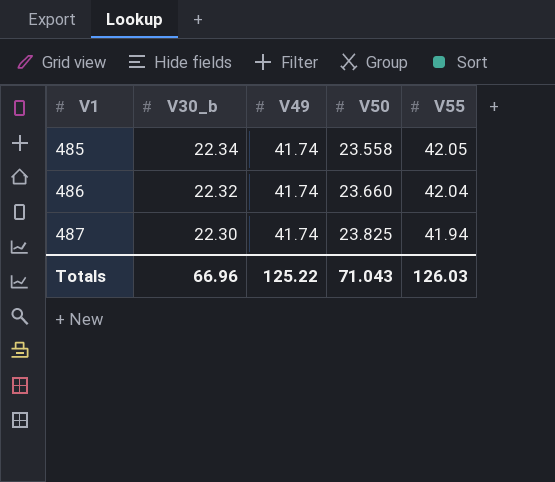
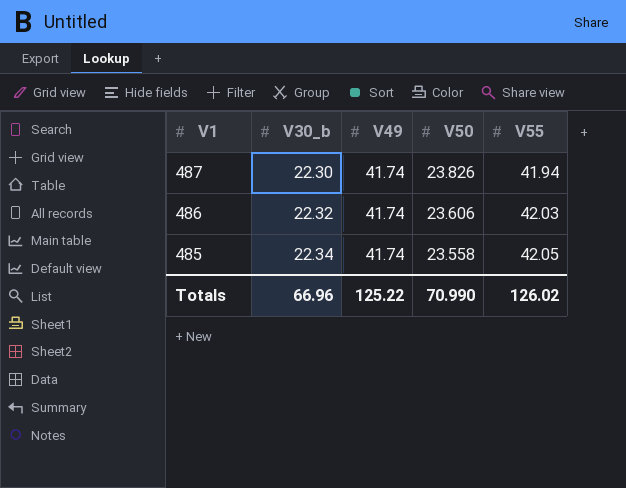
row order: V1 ascending -> V1 descending
487 | V50: 23.825 -> 23.826
486 | V50: 23.660 -> 23.606
486 | V55: 42.04 -> 42.03
Totals | V50: 71.043 -> 70.990
Totals | V55: 126.03 -> 126.02

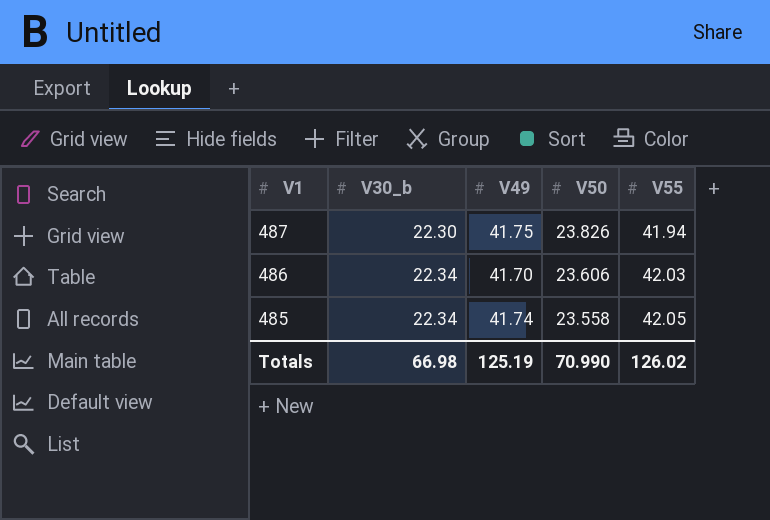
487 | V49: 41.74 -> 41.75
486 | V30_b: 22.32 -> 22.34
486 | V49: 41.74 -> 41.70
Totals | V30_b: 66.96 -> 66.98
Totals | V49: 125.22 -> 125.19

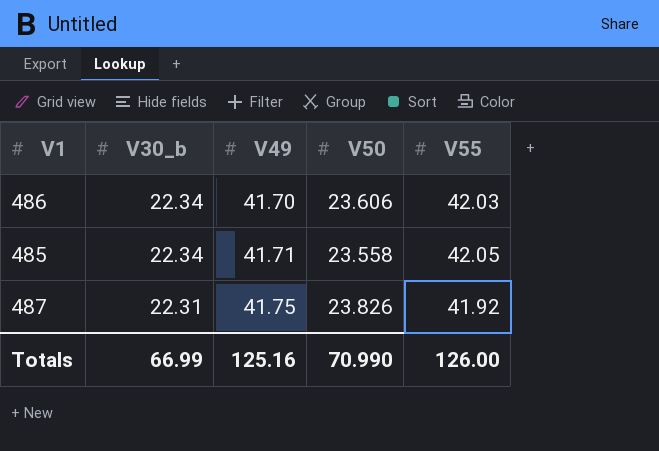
row order: V1 descending -> V30_b descending
485 | V49: 41.74 -> 41.71
487 | V30_b: 22.30 -> 22.31
487 | V55: 41.94 -> 41.92
Totals | V30_b: 66.98 -> 66.99
Totals | V49: 125.19 -> 125.16
Totals | V55: 126.02 -> 126.00

